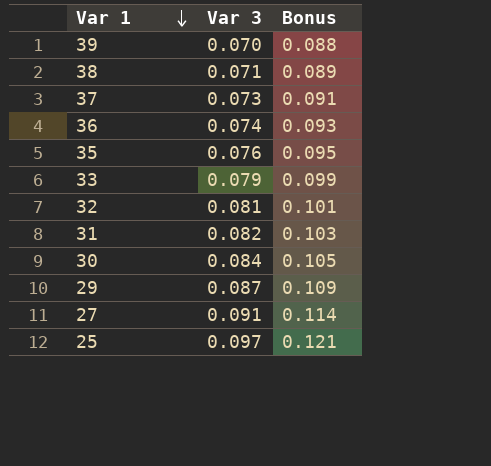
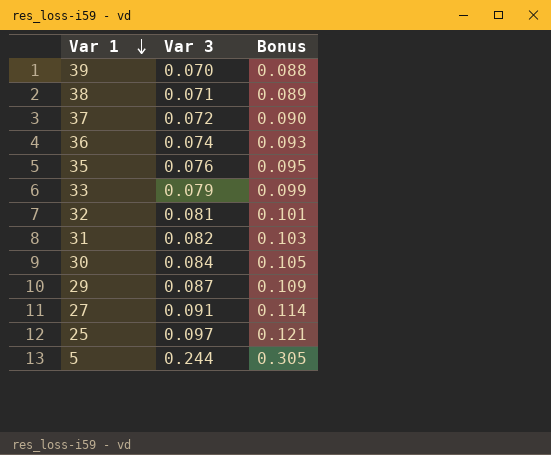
37 | Var 3: 0.073 -> 0.072
37 | Bonus: 0.091 -> 0.090
row 5: none -> 0.244 | 0.305

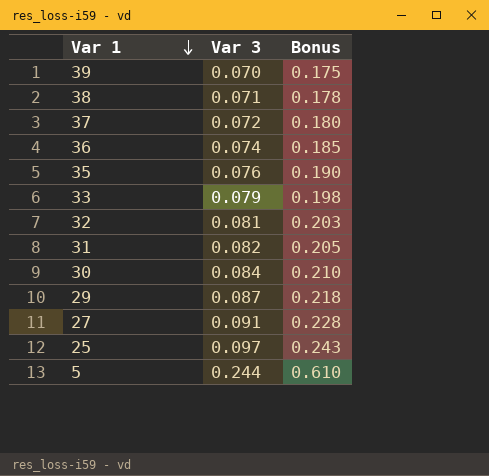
column Bonus | formula: [Var 3] * 1.25 -> [Var 3] * 2.5

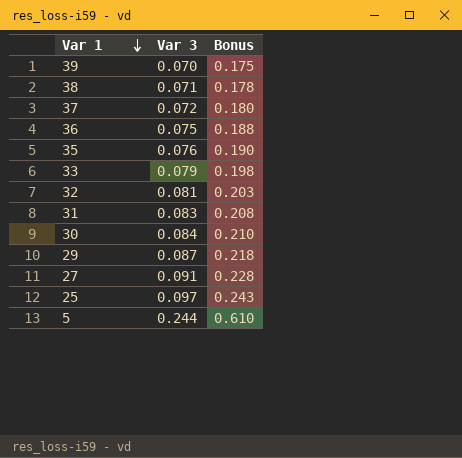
36 | Var 3: 0.074 -> 0.075
36 | Bonus: 0.185 -> 0.188
31 | Var 3: 0.082 -> 0.083
31 | Bonus: 0.205 -> 0.208

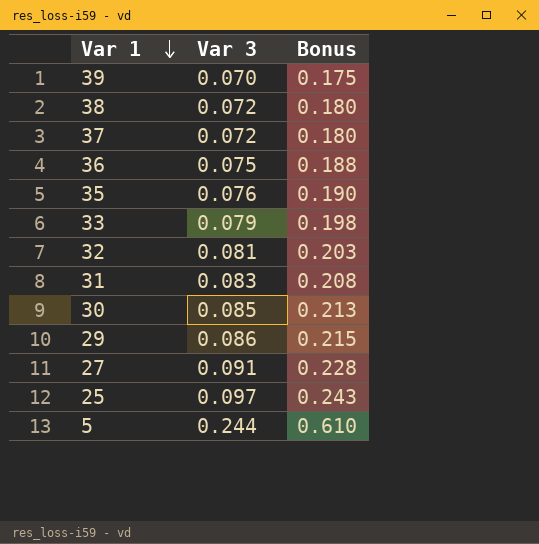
38 | Var 3: 0.071 -> 0.072
38 | Bonus: 0.178 -> 0.180
30 | Var 3: 0.084 -> 0.085
30 | Bonus: 0.210 -> 0.213
29 | Var 3: 0.087 -> 0.086
29 | Bonus: 0.218 -> 0.215

